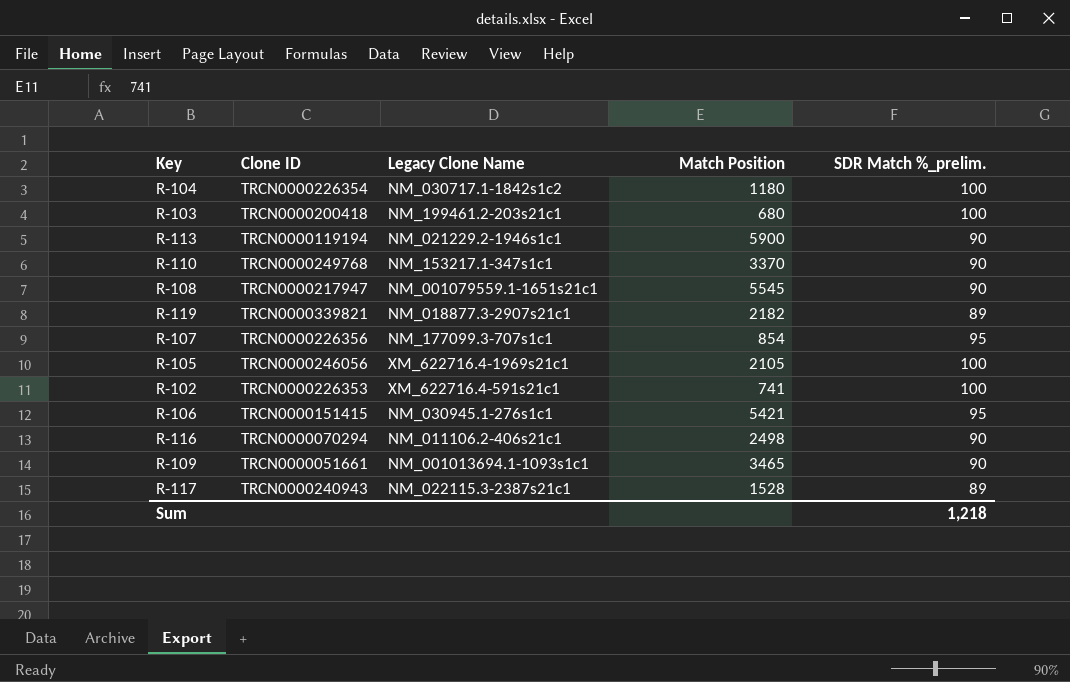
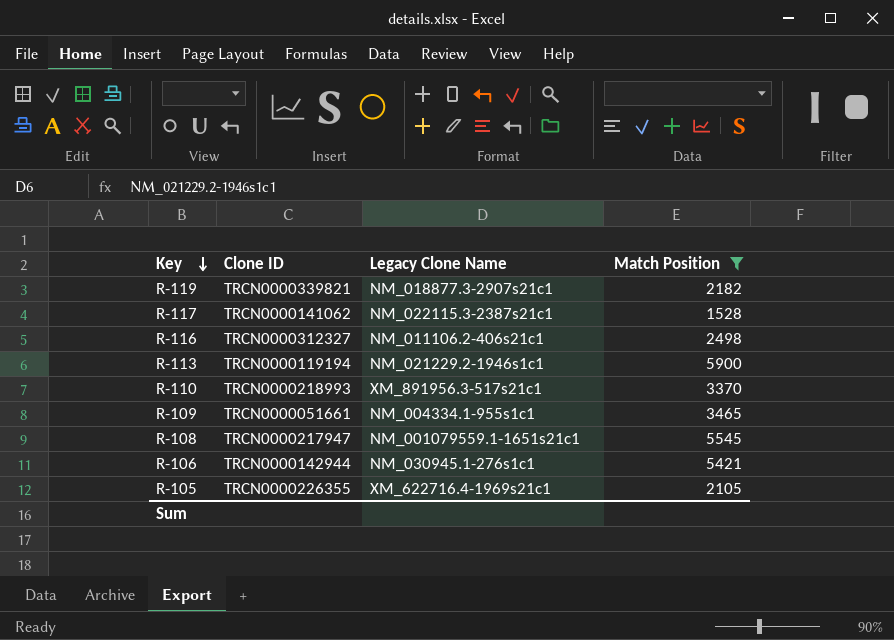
filter: none -> Match Position >= 1528
row order: none -> Key descending
column SDR Match %_prelim. | position: 5 -> none
R-117 | Clone ID: TRCN0000240943 -> TRCN0000141062
R-116 | Clone ID: TRCN0000070294 -> TRCN0000312327
R-110 | Clone ID: TRCN0000249768 -> TRCN0000218993
R-110 | Legacy Clone Name: NM_153217.1-347s1c1 -> XM_891956.3-517s21c1
R-109 | Legacy Clone Name: NM_001013694.1-1093s1c1 -> NM_004334.1-955s1c1
R-106 | Clone ID: TRCN0000151415 -> TRCN0000142944
R-105 | Clone ID: TRCN0000246056 -> TRCN0000226355

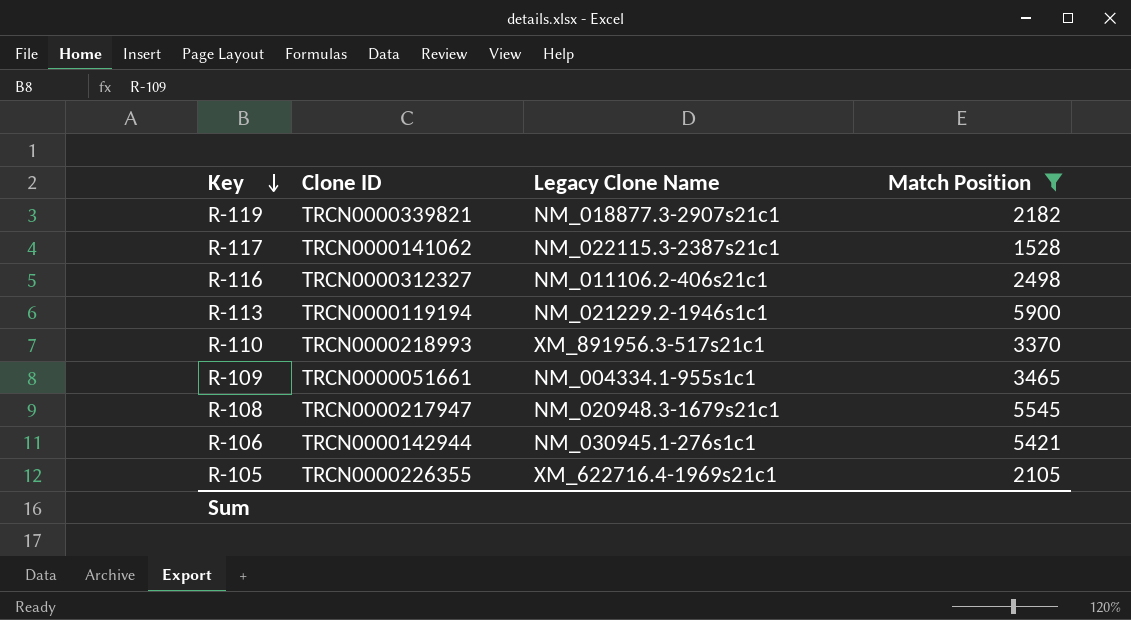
R-108 | Legacy Clone Name: NM_001079559.1-1651s21c1 -> NM_020948.3-1679s21c1

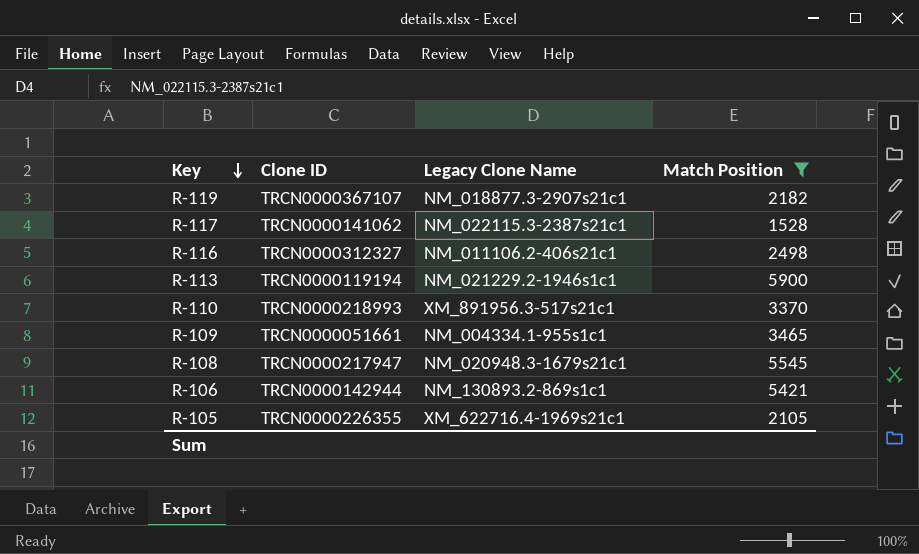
R-119 | Clone ID: TRCN0000339821 -> TRCN0000367107
R-106 | Legacy Clone Name: NM_030945.1-276s1c1 -> NM_130893.2-869s1c1

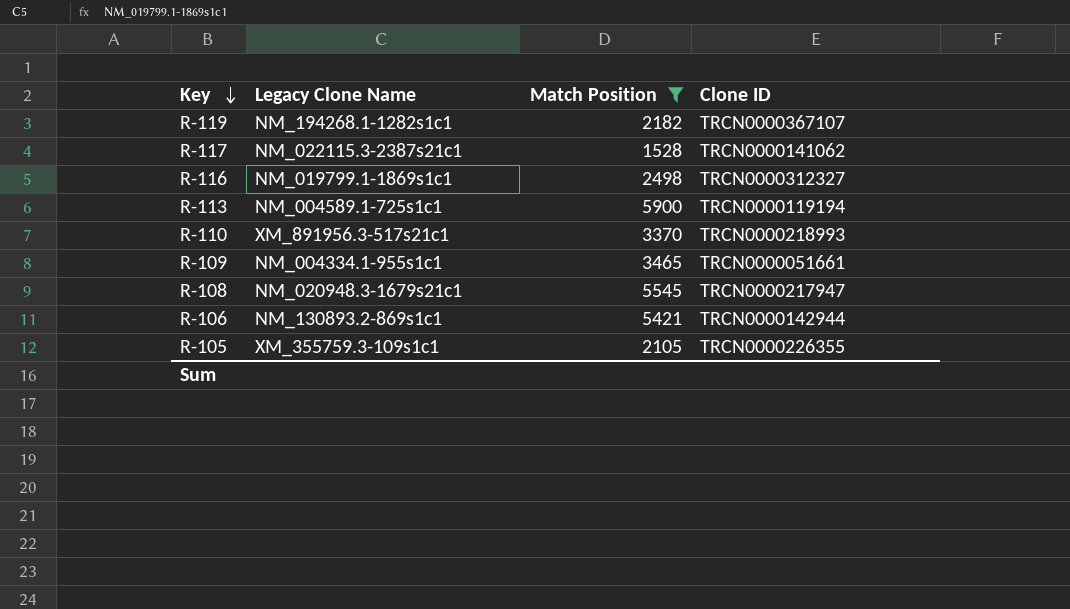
column Clone ID | position: 2 -> 4
R-119 | Legacy Clone Name: NM_018877.3-2907s21c1 -> NM_194268.1-1282s1c1
R-116 | Legacy Clone Name: NM_011106.2-406s21c1 -> NM_019799.1-1869s1c1
R-113 | Legacy Clone Name: NM_021229.2-1946s1c1 -> NM_004589.1-725s1c1
R-105 | Legacy Clone Name: XM_622716.4-1969s21c1 -> XM_355759.3-109s1c1

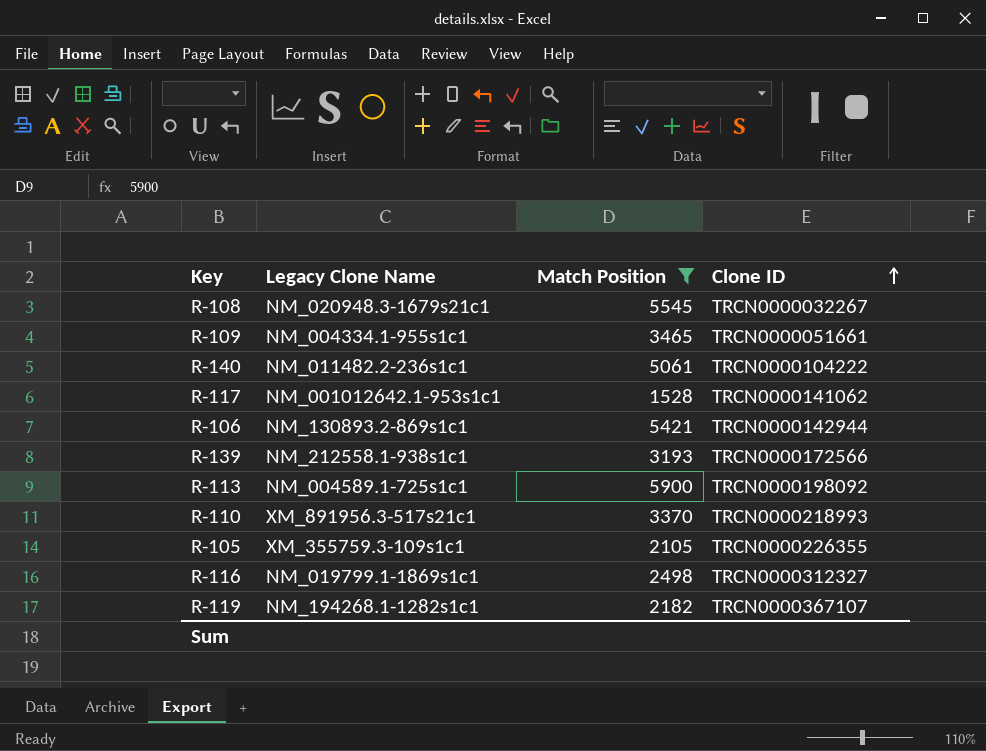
row order: Key descending -> Clone ID ascending
R-108 | Clone ID: TRCN0000217947 -> TRCN0000032267
row R-140: none -> NM_011482.2-236s1c1 | 5061 | TRCN0000104222
R-117 | Legacy Clone Name: NM_022115.3-2387s21c1 -> NM_001012642.1-953s1c1
row R-139: none -> NM_212558.1-938s1c1 | 3193 | TRCN0000172566
R-113 | Clone ID: TRCN0000119194 -> TRCN0000198092

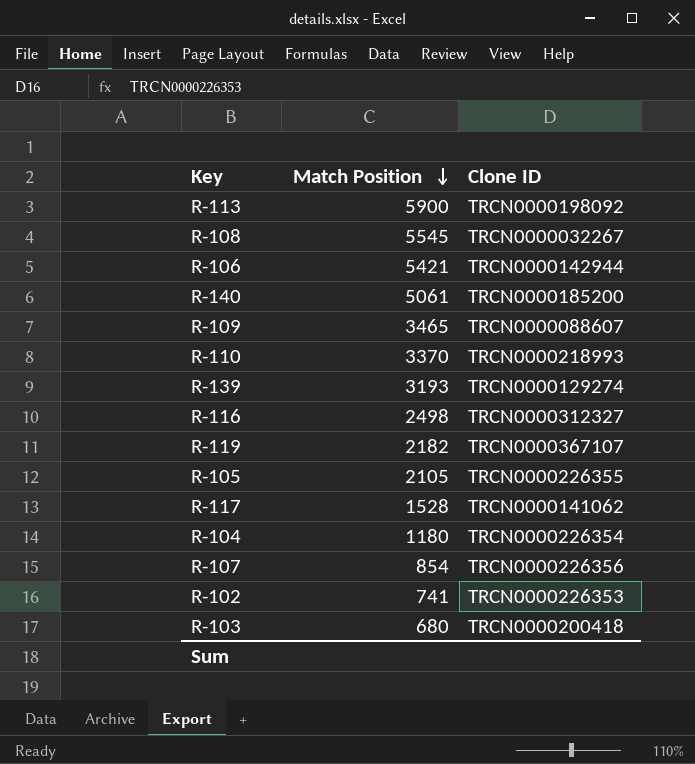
filter: Match Position >= 1528 -> none
row order: Clone ID ascending -> Match Position descending
column Legacy Clone Name | position: 2 -> none
R-140 | Clone ID: TRCN0000104222 -> TRCN0000185200
R-109 | Clone ID: TRCN0000051661 -> TRCN0000088607
R-139 | Clone ID: TRCN0000172566 -> TRCN0000129274

